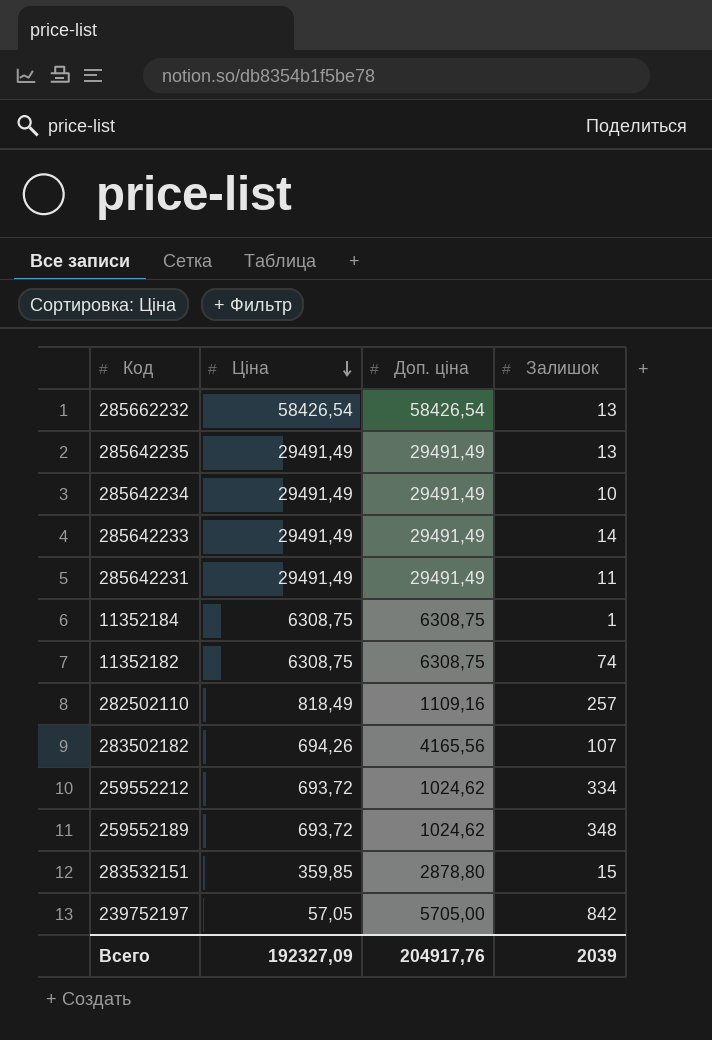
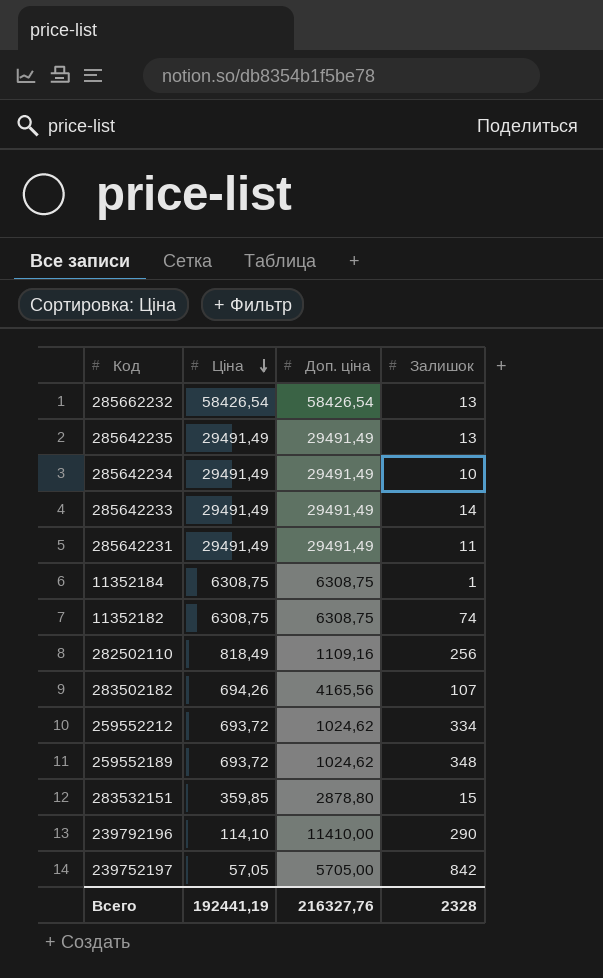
282502110 | Залишок: 257 -> 256
row 239792196: none -> 114,10 | 11410,00 | 290
Всего | Ціна: 192327,09 -> 192441,19
Всего | Доп. ціна: 204917,76 -> 216327,76
Всего | Залишок: 2039 -> 2328

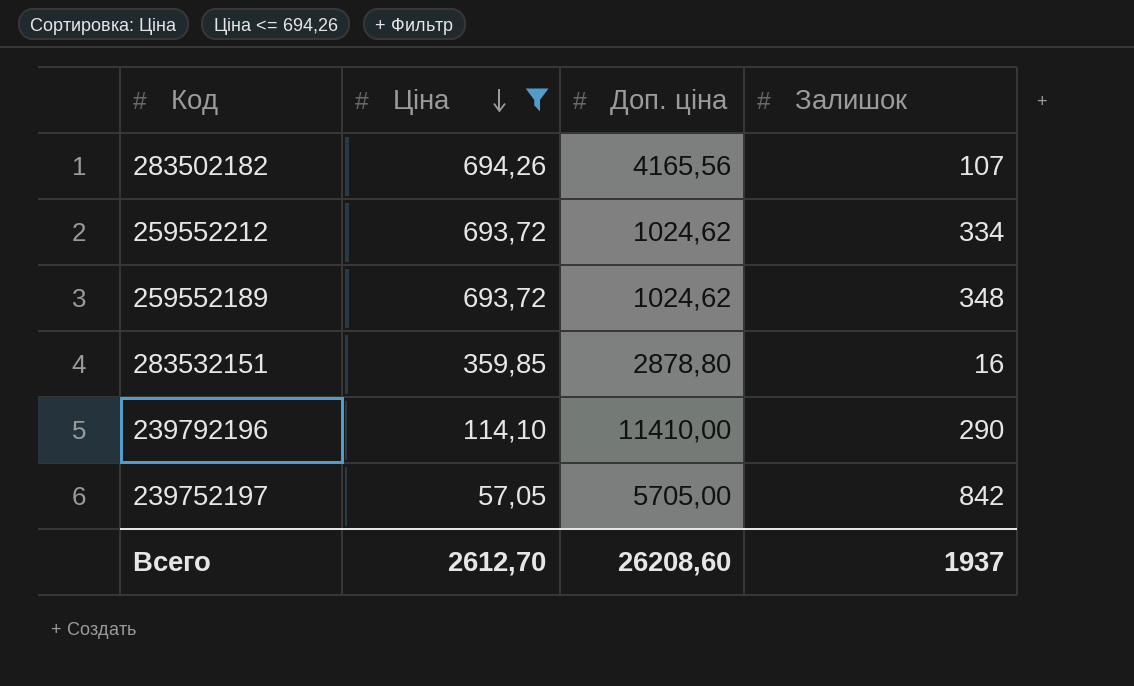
filter: none -> Ціна <= 694,26
283532151 | Залишок: 15 -> 16
Всего | Ціна: 192441,19 -> 2612,70
Всего | Доп. ціна: 216327,76 -> 26208,60
Всего | Залишок: 2328 -> 1937

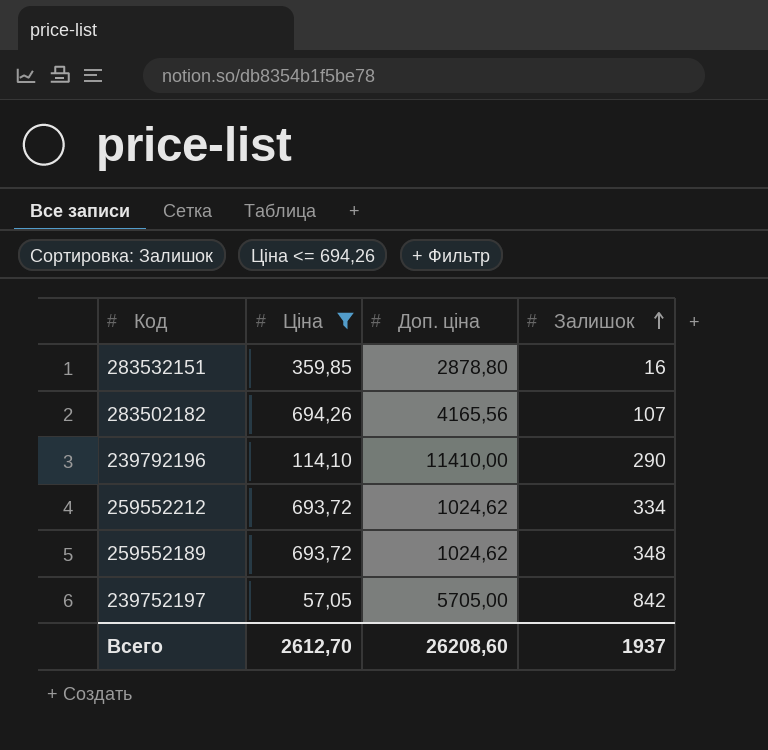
row order: Ціна descending -> Залишок ascending

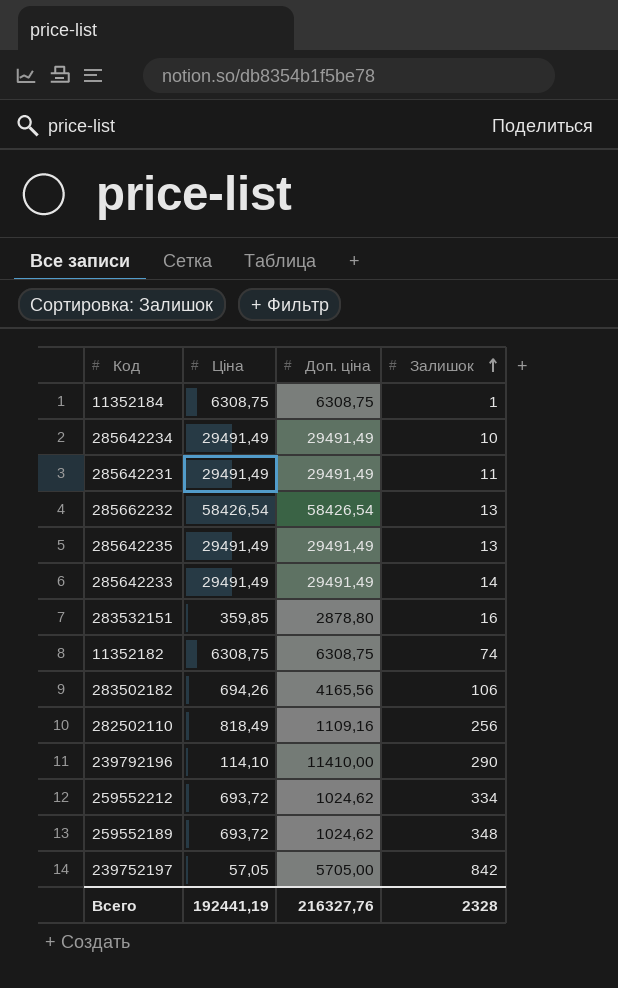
filter: Ціна <= 694,26 -> none
283502182 | Залишок: 107 -> 106
Всего | Ціна: 2612,70 -> 192441,19
Всего | Доп. ціна: 26208,60 -> 216327,76
Всего | Залишок: 1937 -> 2328

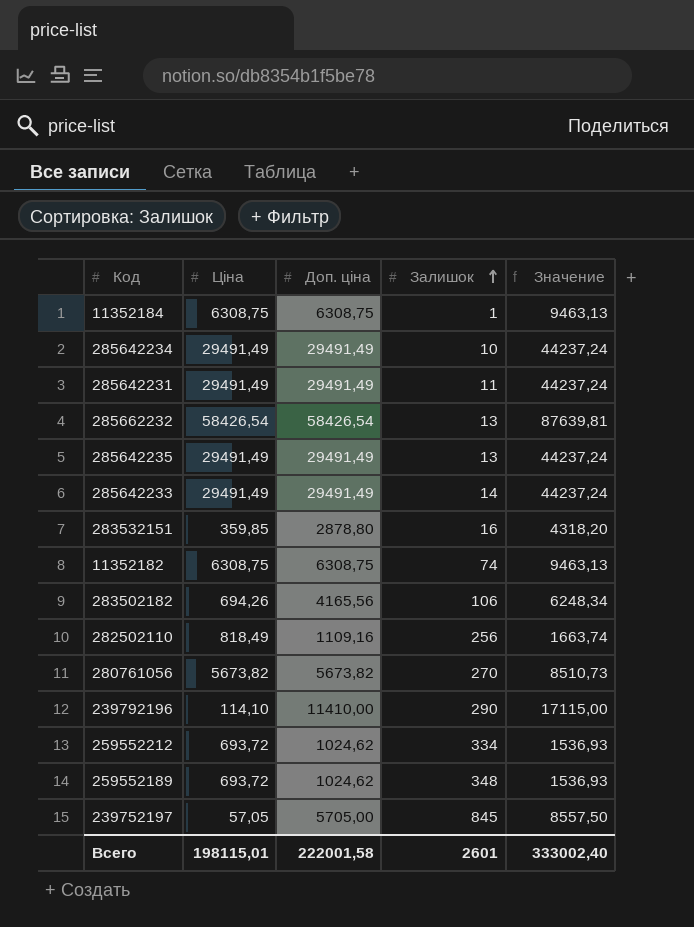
column Значение | formula: none -> [Доп. ціна] * 1,5
row 280761056: none -> 5673,82 | 5673,82 | 270 | 8510,73
239752197 | Залишок: 842 -> 845
Всего | Ціна: 192441,19 -> 198115,01
Всего | Доп. ціна: 216327,76 -> 222001,58
Всего | Залишок: 2328 -> 2601

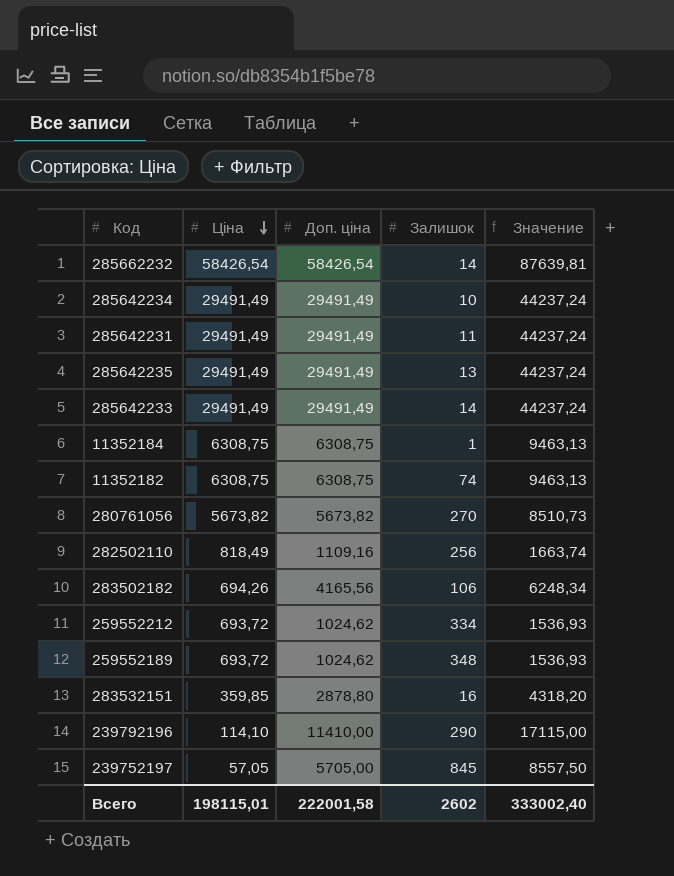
row order: Залишок ascending -> Ціна descending
285662232 | Залишок: 13 -> 14
Всего | Залишок: 2601 -> 2602

